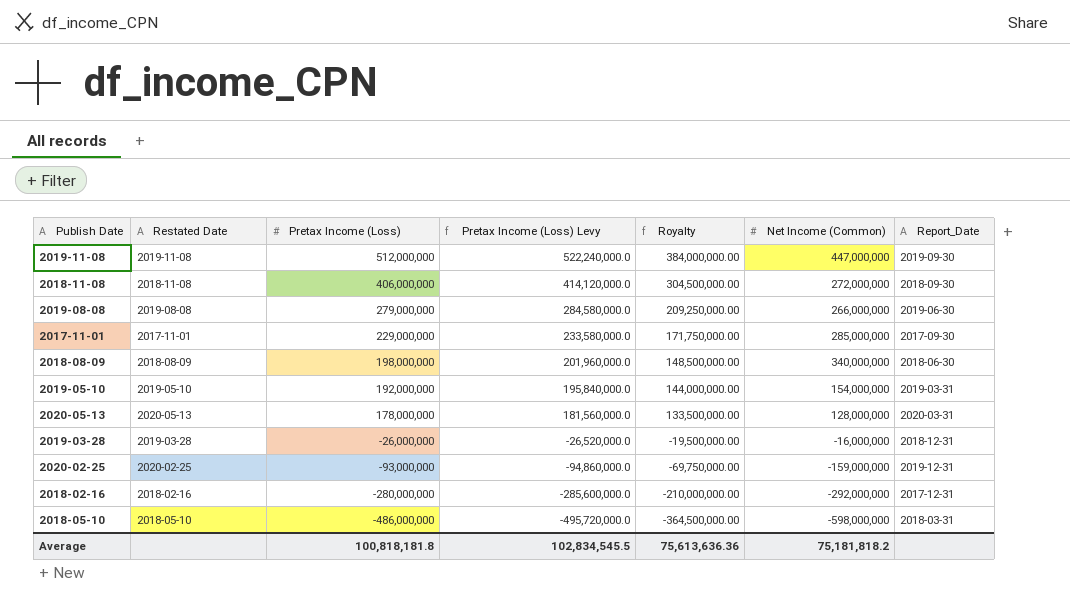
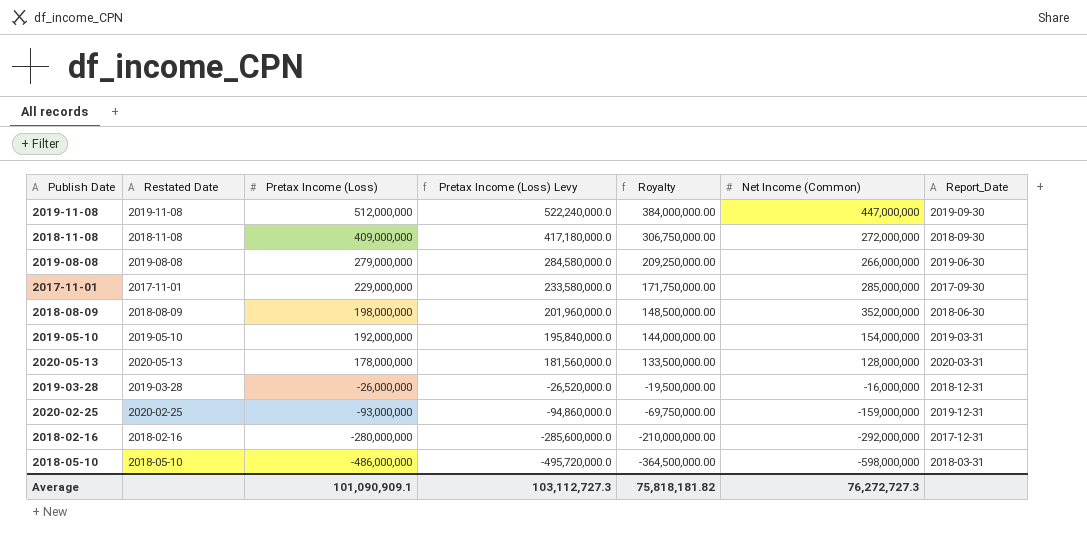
2018-11-08 | Pretax Income (Loss): 406,000,000 -> 409,000,000
2018-11-08 | Pretax Income (Loss) Levy: 414,120,000.0 -> 417,180,000.0
2018-11-08 | Royalty: 304,500,000.00 -> 306,750,000.00
2018-08-09 | Net Income (Common): 340,000,000 -> 352,000,000
Average | Pretax Income (Loss): 100,818,181.8 -> 101,090,909.1
Average | Pretax Income (Loss) Levy: 102,834,545.5 -> 103,112,727.3
Average | Royalty: 75,613,636.36 -> 75,818,181.82
Average | Net Income (Common): 75,181,818.2 -> 76,272,727.3

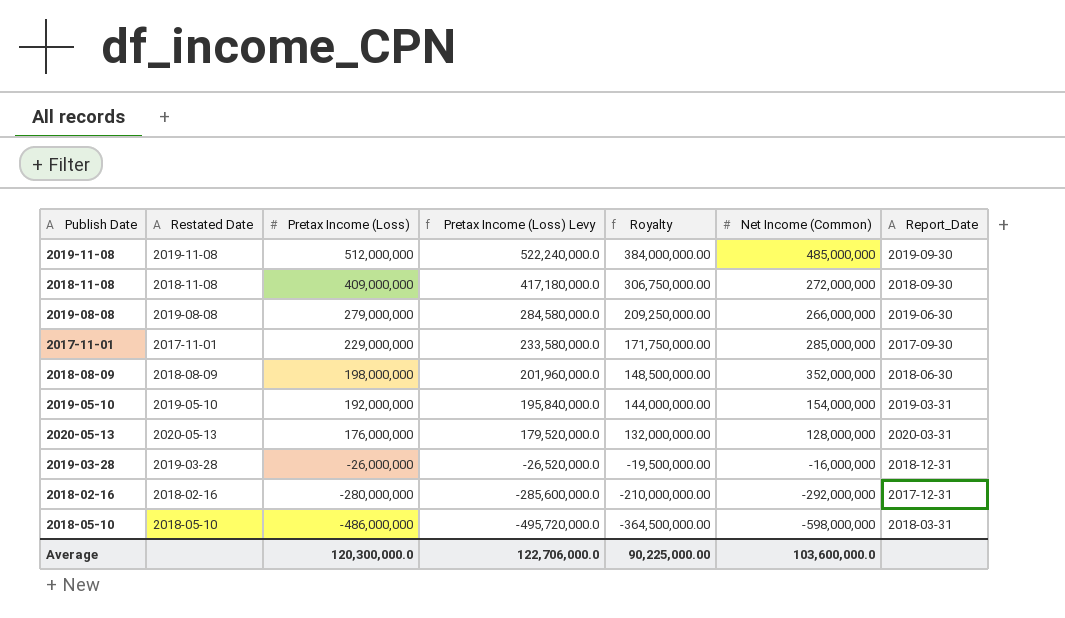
row 2020-02-25: 2020-02-25 | -93,000,000 | -94,860,000.0 | -69,750,000.00 | -159,000,000 | 2019-12-31 -> none
2019-11-08 | Net Income (Common): 447,000,000 -> 485,000,000
2020-05-13 | Pretax Income (Loss): 178,000,000 -> 176,000,000
2020-05-13 | Pretax Income (Loss) Levy: 181,560,000.0 -> 179,520,000.0
2020-05-13 | Royalty: 133,500,000.00 -> 132,000,000.00
Average | Pretax Income (Loss): 101,090,909.1 -> 120,300,000.0
Average | Pretax Income (Loss) Levy: 103,112,727.3 -> 122,706,000.0
Average | Royalty: 75,818,181.82 -> 90,225,000.00
Average | Net Income (Common): 76,272,727.3 -> 103,600,000.0

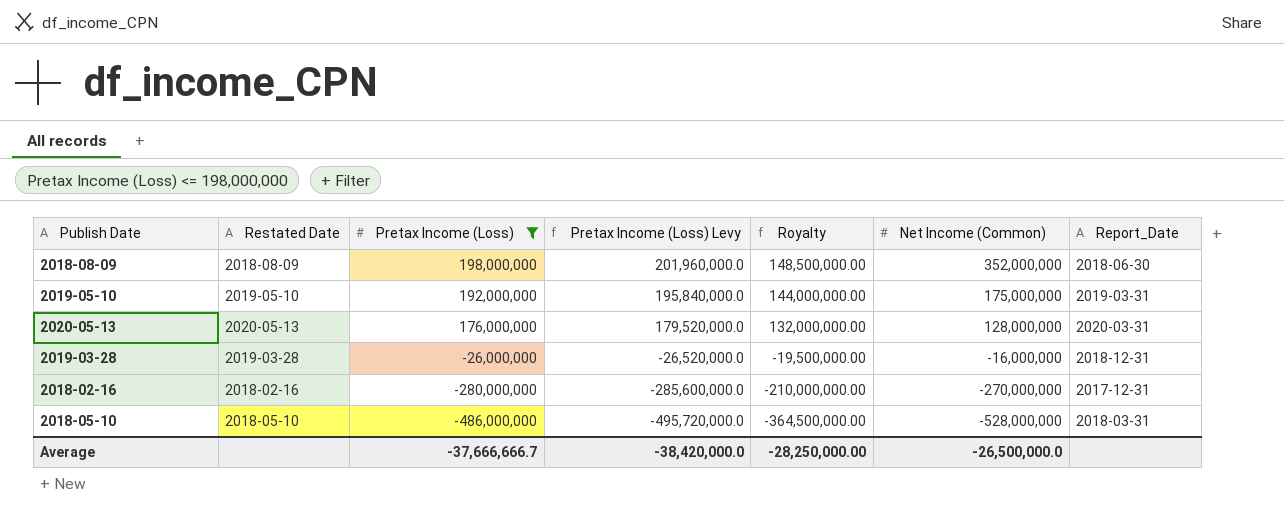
filter: none -> Pretax Income (Loss) <= 198,000,000
2019-05-10 | Net Income (Common): 154,000,000 -> 175,000,000
2018-02-16 | Net Income (Common): -292,000,000 -> -270,000,000
2018-05-10 | Net Income (Common): -598,000,000 -> -528,000,000
Average | Pretax Income (Loss): 120,300,000.0 -> -37,666,666.7
Average | Pretax Income (Loss) Levy: 122,706,000.0 -> -38,420,000.0
Average | Royalty: 90,225,000.00 -> -28,250,000.00
Average | Net Income (Common): 103,600,000.0 -> -26,500,000.0

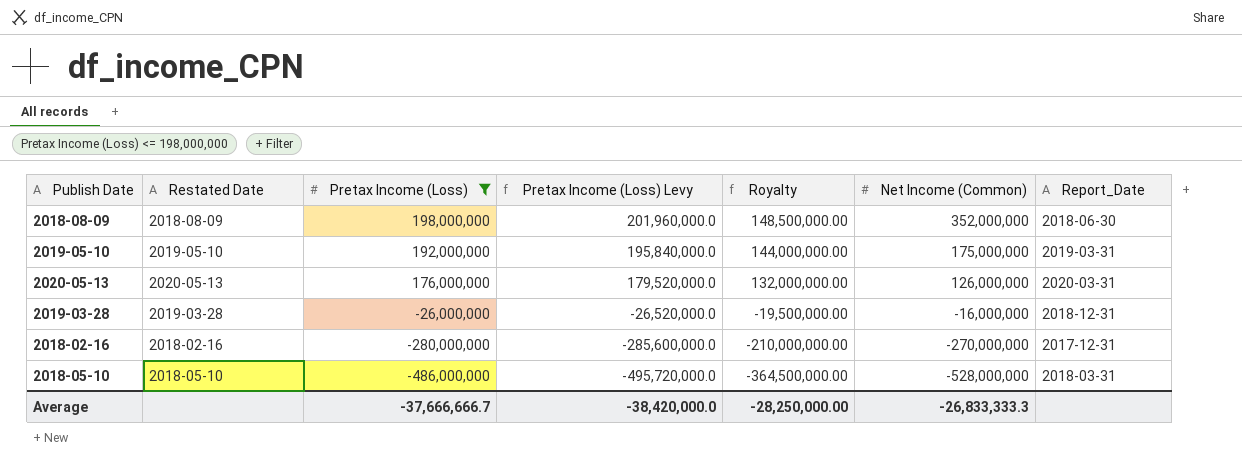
2020-05-13 | Net Income (Common): 128,000,000 -> 126,000,000
Average | Net Income (Common): -26,500,000.0 -> -26,833,333.3

